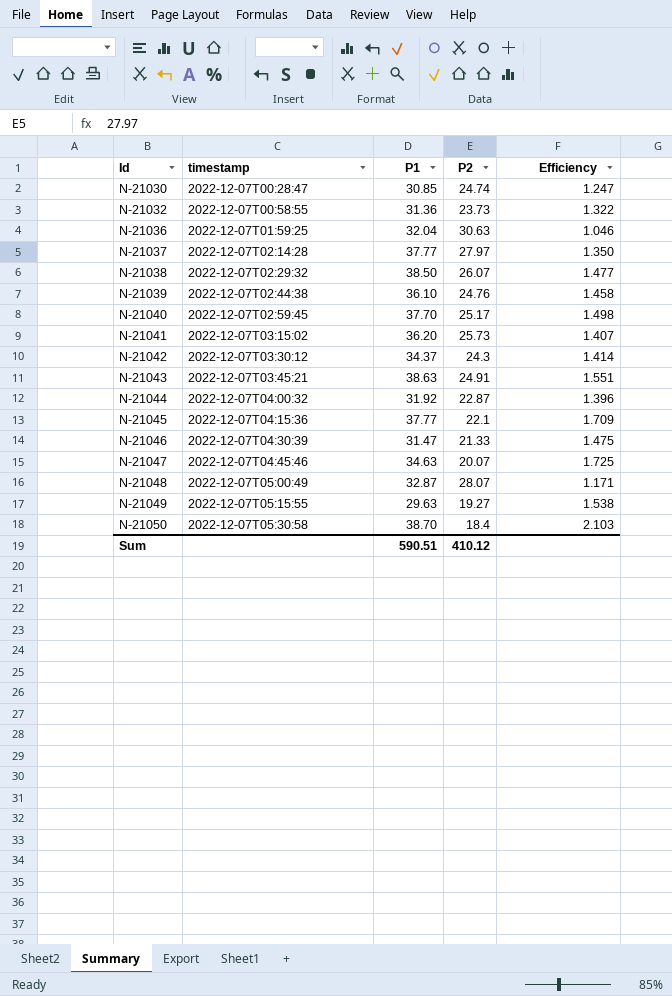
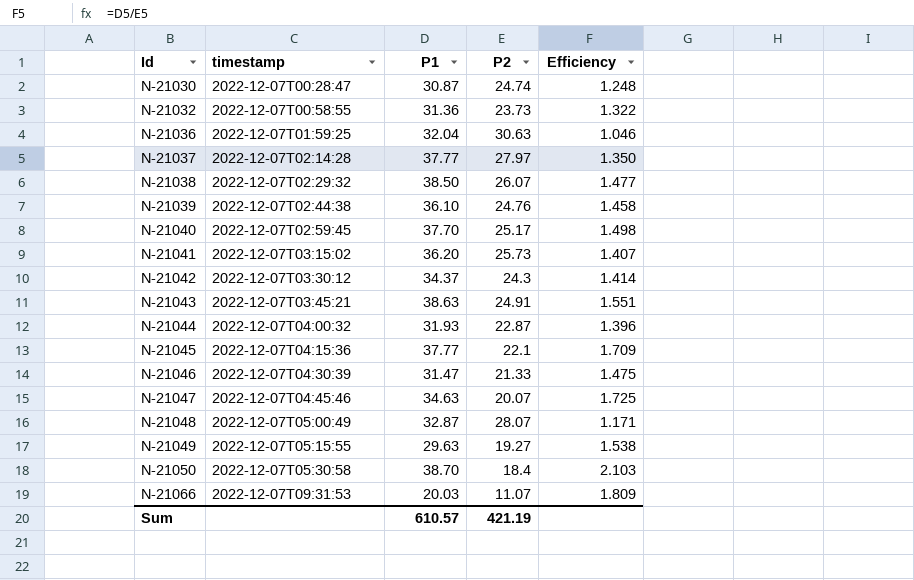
N-21030 | P1: 30.85 -> 30.87
N-21030 | Efficiency: 1.247 -> 1.248
N-21044 | P1: 31.92 -> 31.93
row N-21066: none -> 2022-12-07T09:31:53 | 20.03 | 11.07 | 1.809
Sum | P1: 590.51 -> 610.57
Sum | P2: 410.12 -> 421.19

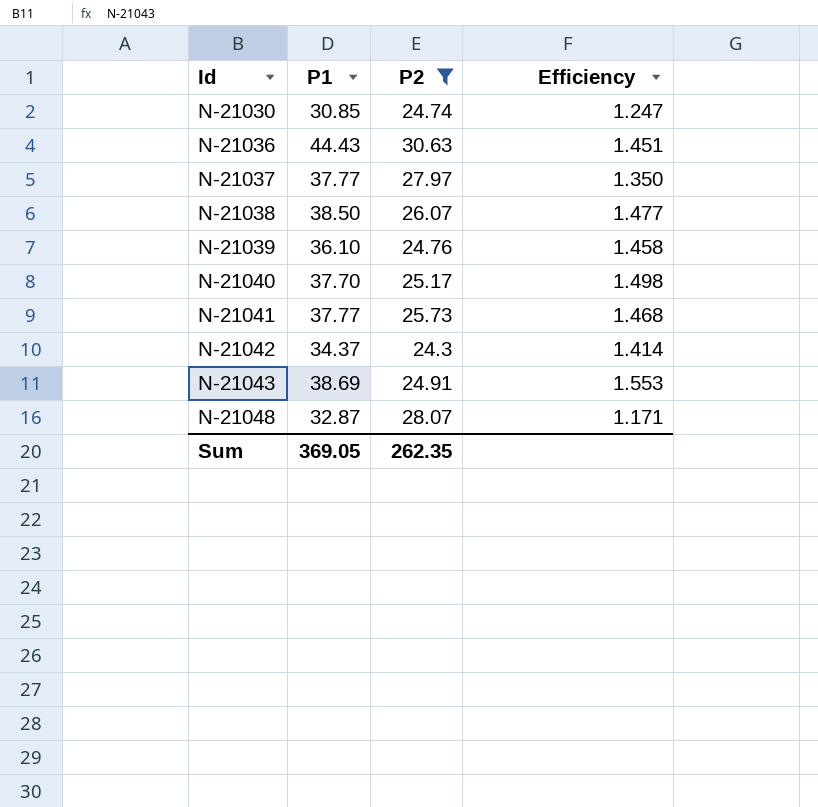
filter: none -> P2 >= 24.3
column timestamp | position: 2 -> none
N-21030 | P1: 30.87 -> 30.85
N-21030 | Efficiency: 1.248 -> 1.247
N-21036 | P1: 32.04 -> 44.43
N-21036 | Efficiency: 1.046 -> 1.451
N-21041 | P1: 36.20 -> 37.77
N-21041 | Efficiency: 1.407 -> 1.468
N-21043 | P1: 38.63 -> 38.69
N-21043 | Efficiency: 1.551 -> 1.553
Sum | P1: 610.57 -> 369.05
Sum | P2: 421.19 -> 262.35

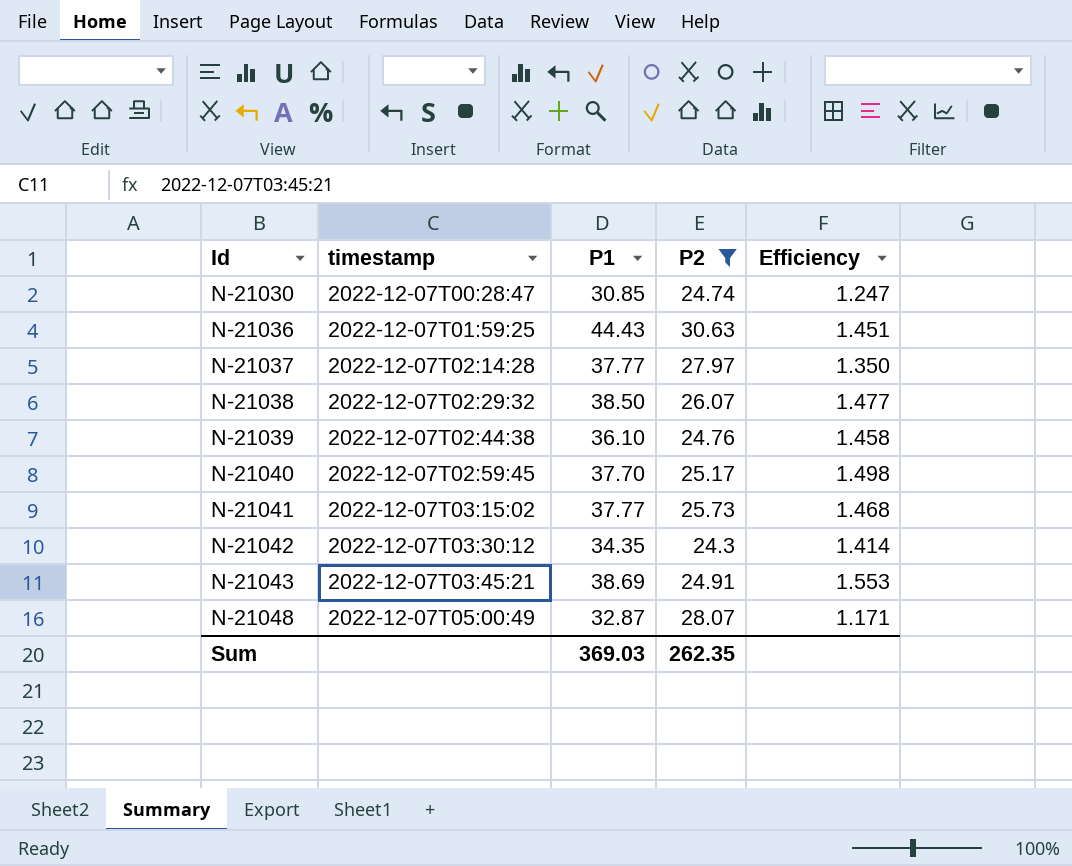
column timestamp | position: none -> 2
N-21042 | P1: 34.37 -> 34.35
Sum | P1: 369.05 -> 369.03

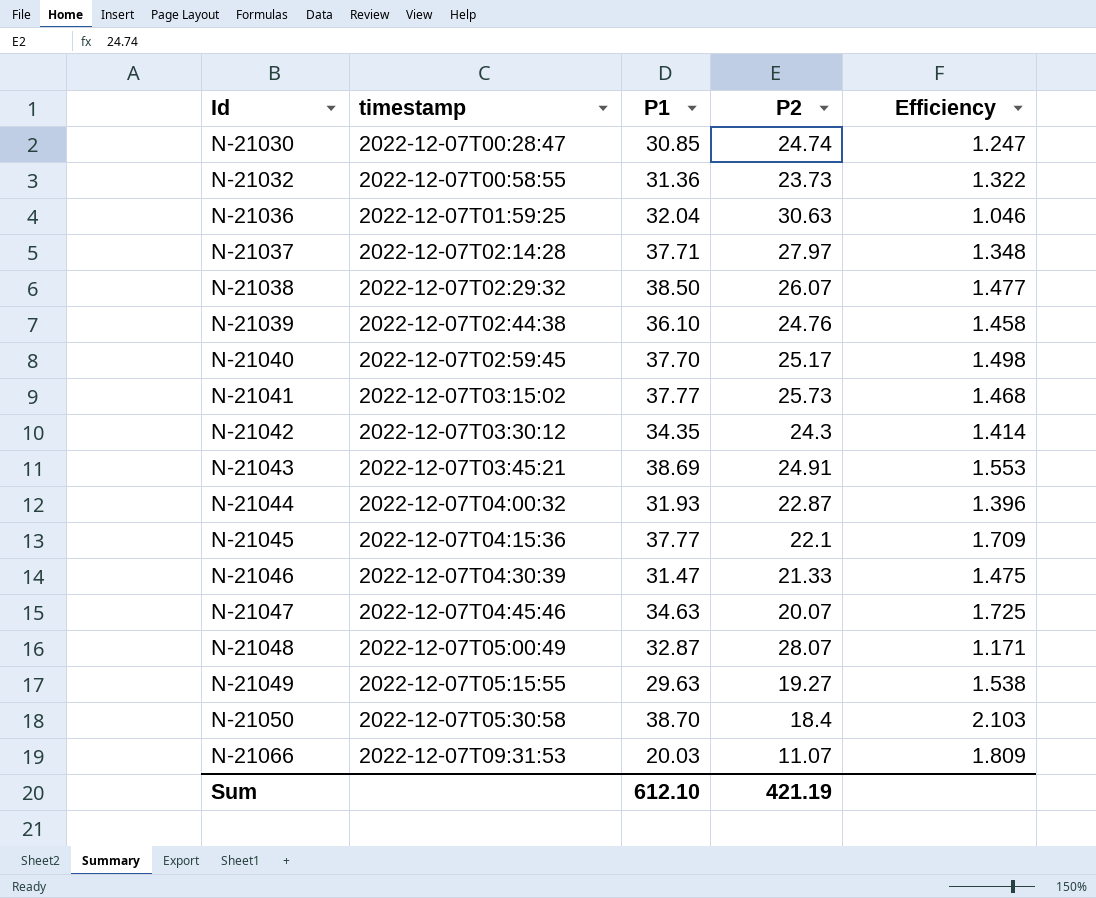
filter: P2 >= 24.3 -> none
N-21036 | P1: 44.43 -> 32.04
N-21036 | Efficiency: 1.451 -> 1.046
N-21037 | P1: 37.77 -> 37.71
N-21037 | Efficiency: 1.350 -> 1.348
Sum | P1: 369.03 -> 612.10
Sum | P2: 262.35 -> 421.19

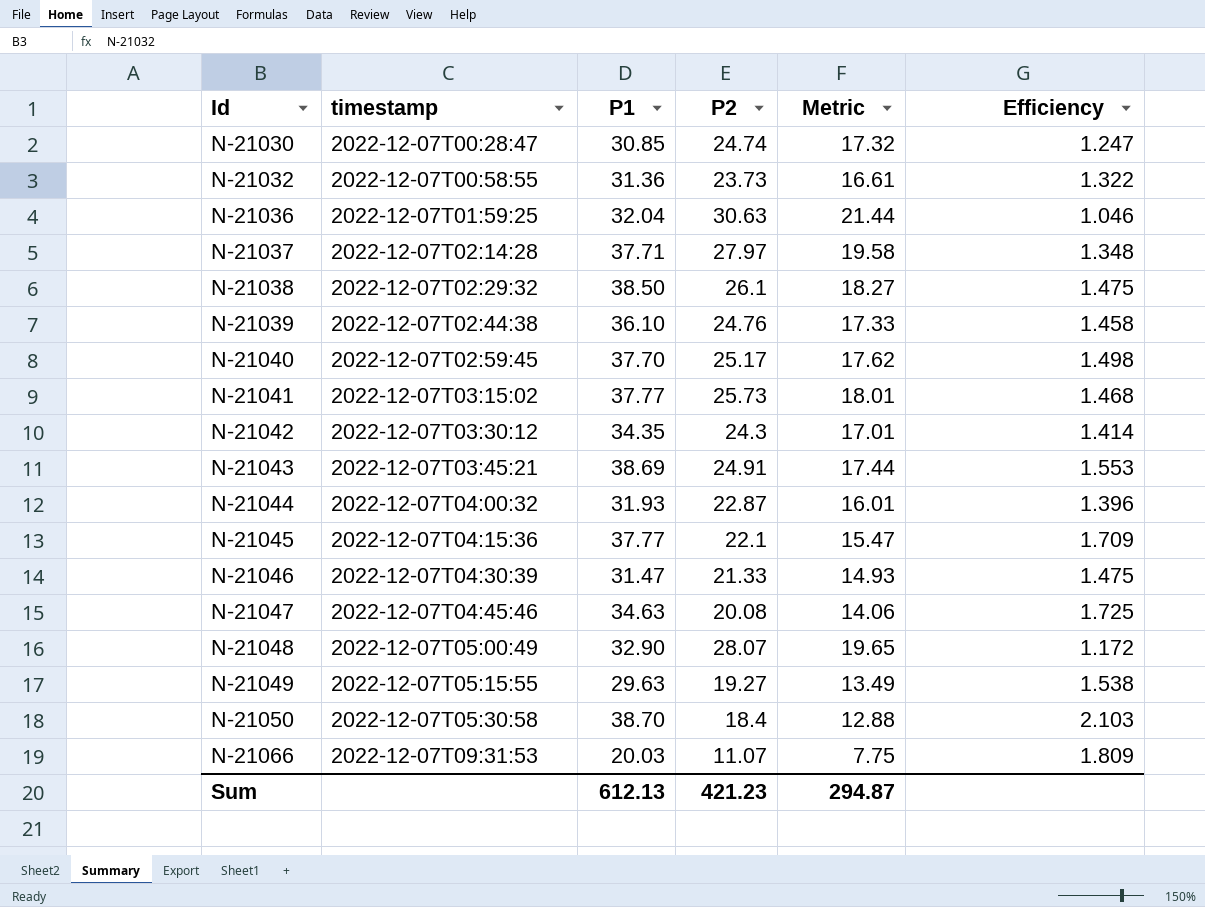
column Metric | formula: none -> [P2] * 0.7
N-21038 | P2: 26.07 -> 26.1
N-21038 | Efficiency: 1.477 -> 1.475
N-21047 | P2: 20.07 -> 20.08
N-21048 | P1: 32.87 -> 32.90
N-21048 | Efficiency: 1.171 -> 1.172
Sum | P1: 612.10 -> 612.13
Sum | P2: 421.19 -> 421.23

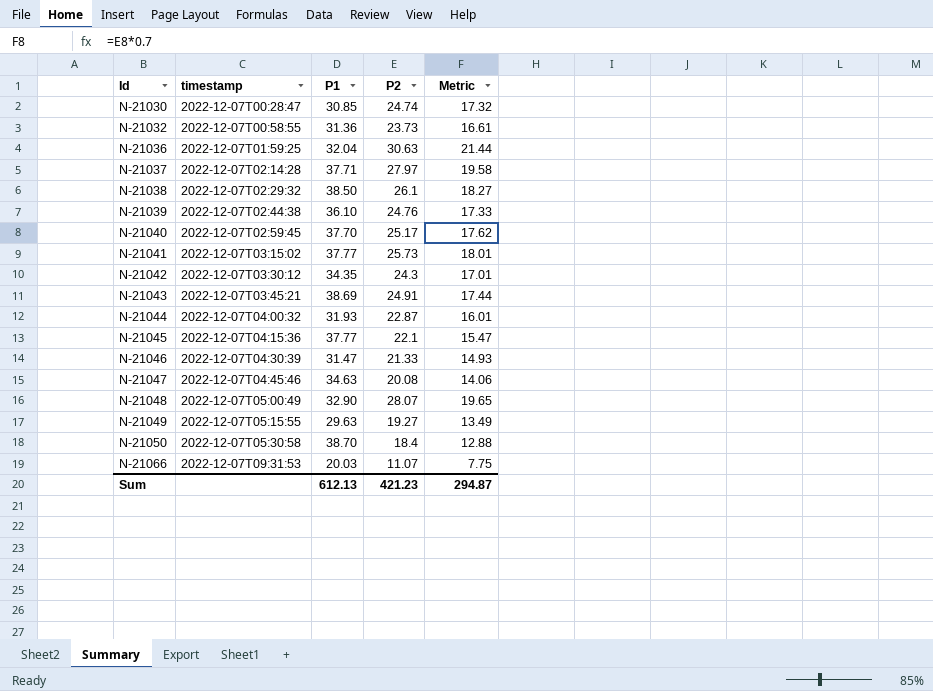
column Efficiency | formula: [P1] / [P2] -> none

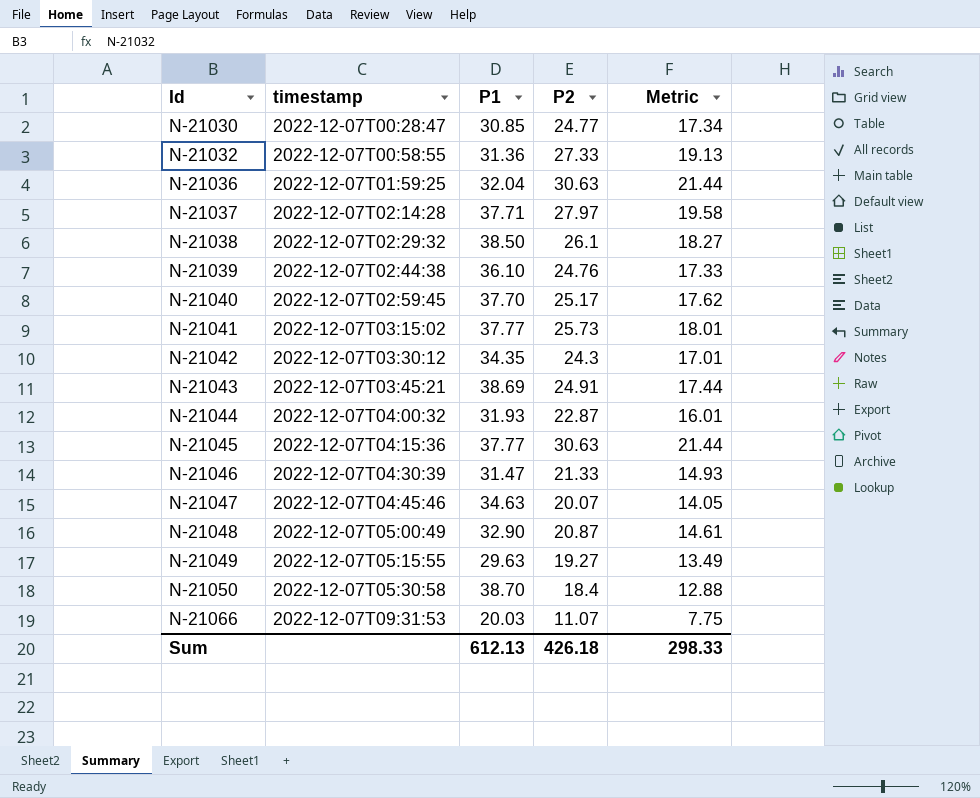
N-21030 | P2: 24.74 -> 24.77
N-21030 | Metric: 17.32 -> 17.34
N-21032 | P2: 23.73 -> 27.33
N-21032 | Metric: 16.61 -> 19.13
N-21045 | P2: 22.1 -> 30.63
N-21045 | Metric: 15.47 -> 21.44
N-21047 | P2: 20.08 -> 20.07
N-21047 | Metric: 14.06 -> 14.05
N-21048 | P2: 28.07 -> 20.87
N-21048 | Metric: 19.65 -> 14.61
Sum | P2: 421.23 -> 426.18
Sum | Metric: 294.87 -> 298.33

